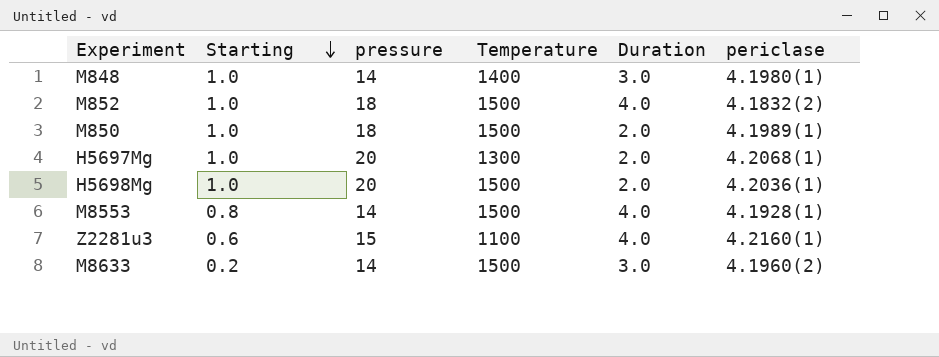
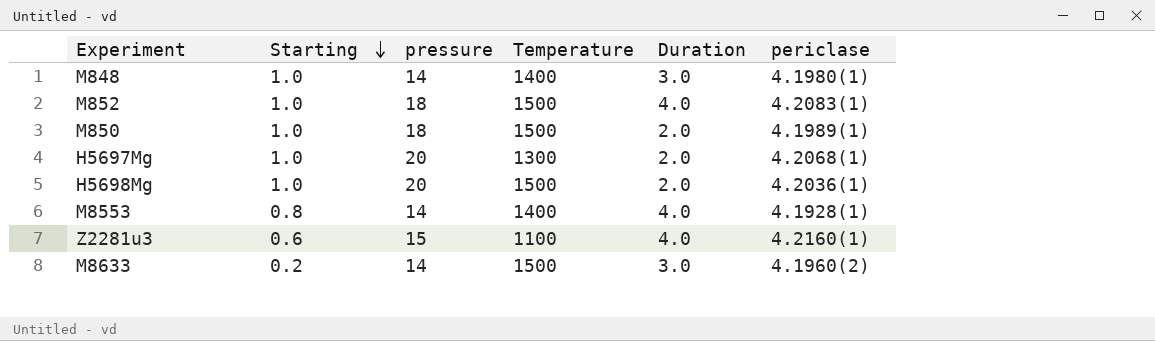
M852 | periclase: 4.1832(2) -> 4.2083(1)
M8553 | Temperature: 1500 -> 1400

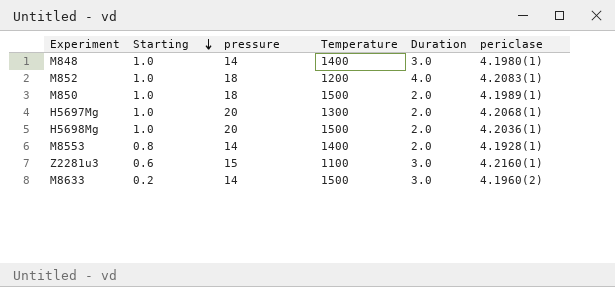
M852 | Temperature: 1500 -> 1200
M8553 | Duration: 4.0 -> 2.0
Z2281u3 | Duration: 4.0 -> 3.0

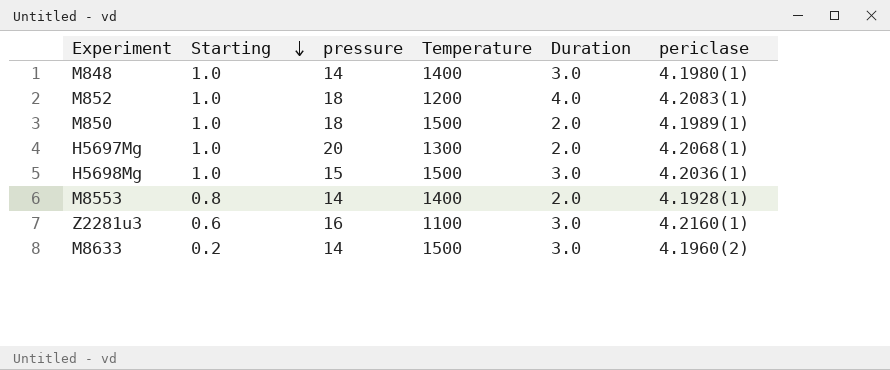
H5698Mg | pressure: 20 -> 15
H5698Mg | Duration: 2.0 -> 3.0
Z2281u3 | pressure: 15 -> 16

